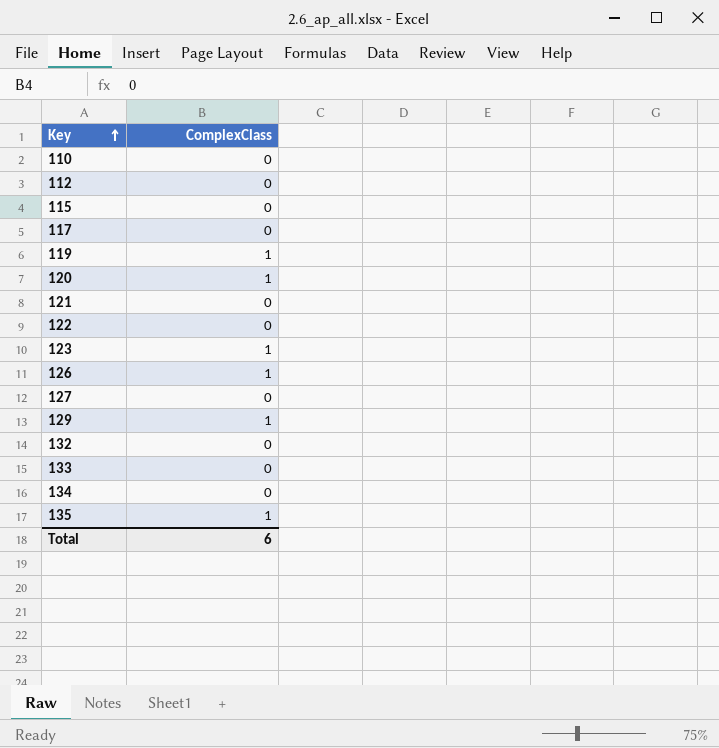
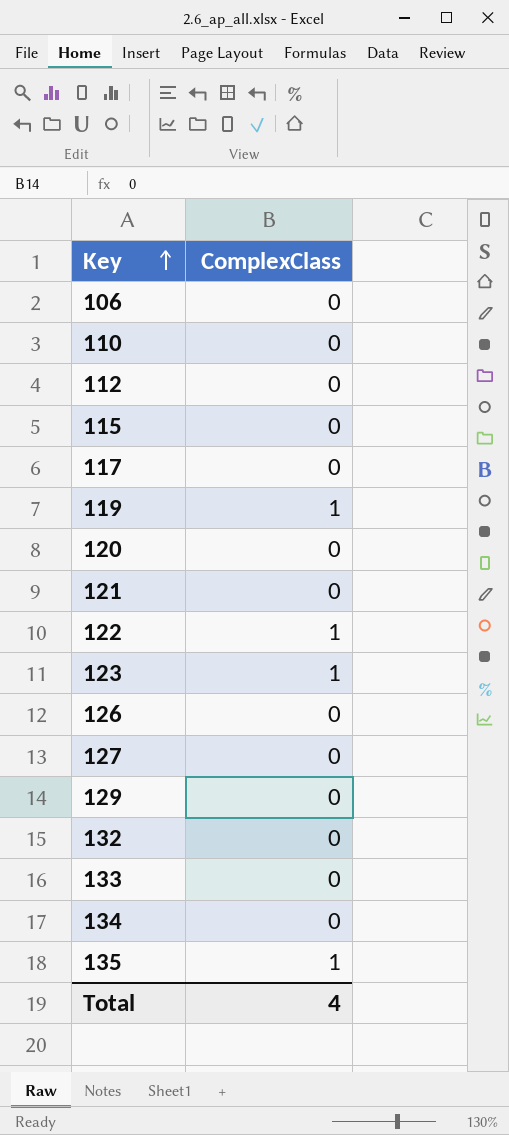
row 106: none -> 0
120 | ComplexClass: 1 -> 0
122 | ComplexClass: 0 -> 1
126 | ComplexClass: 1 -> 0
129 | ComplexClass: 1 -> 0
Total | ComplexClass: 6 -> 4

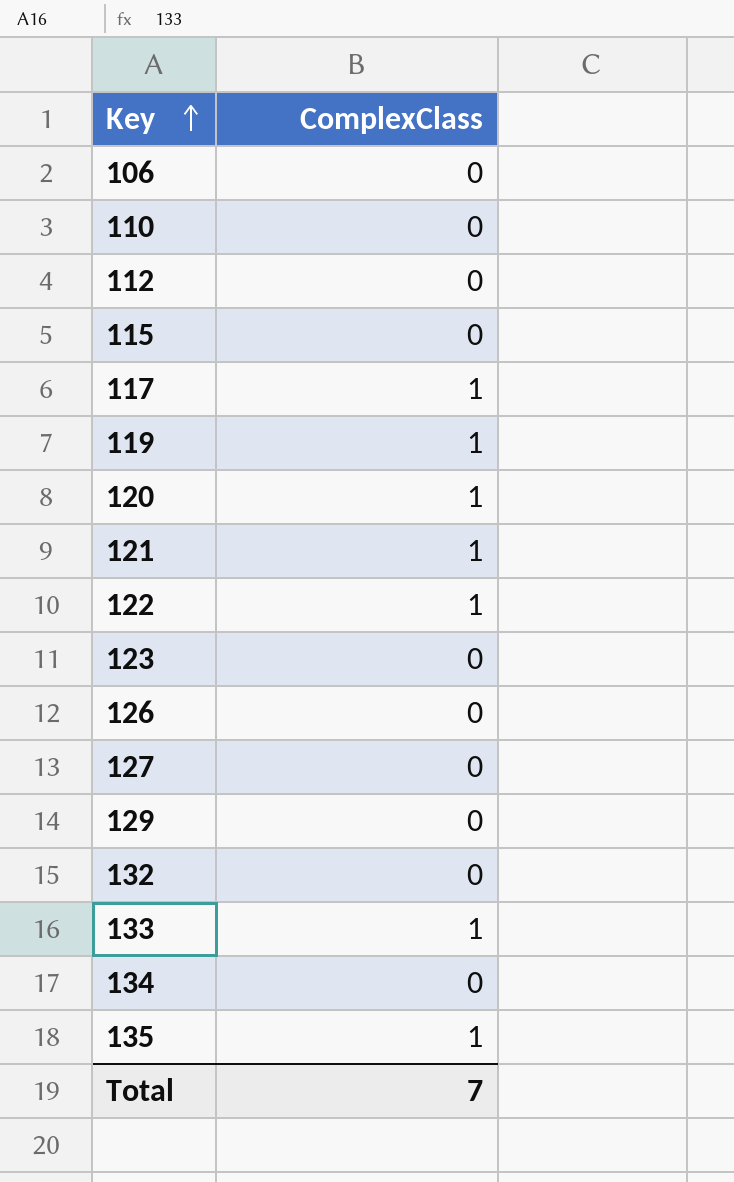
117 | ComplexClass: 0 -> 1
120 | ComplexClass: 0 -> 1
121 | ComplexClass: 0 -> 1
123 | ComplexClass: 1 -> 0
133 | ComplexClass: 0 -> 1
Total | ComplexClass: 4 -> 7

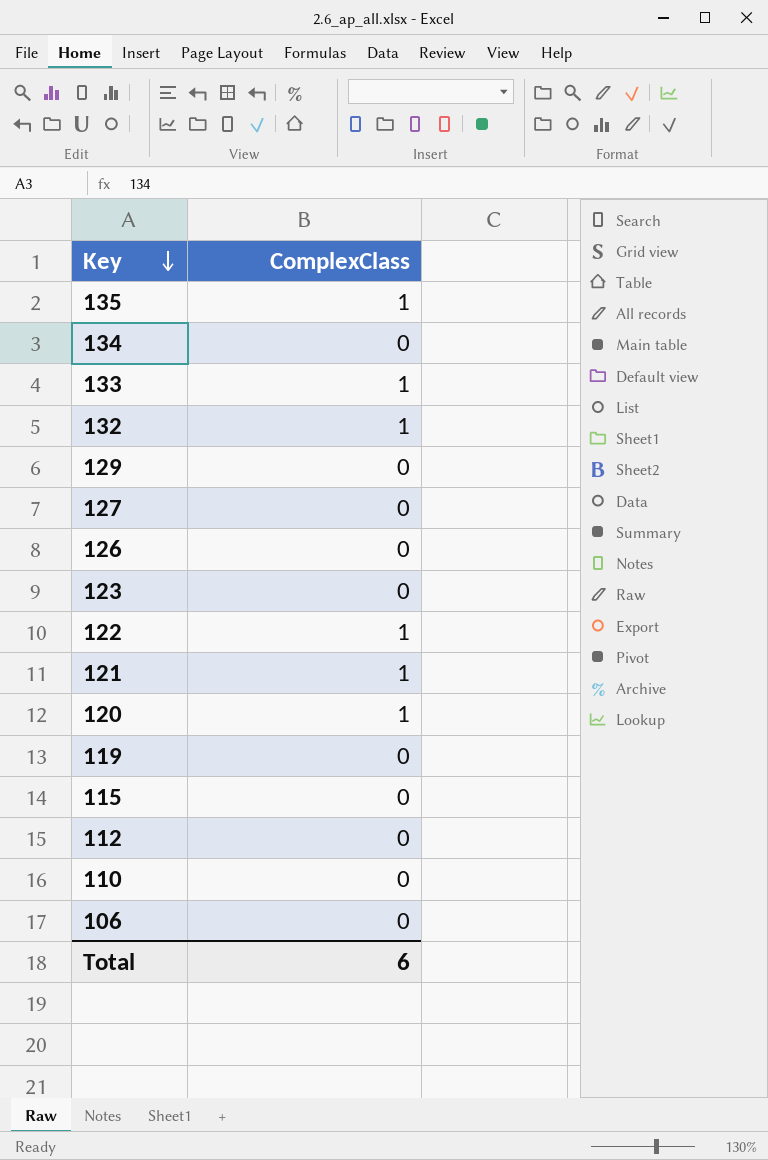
row order: Key ascending -> Key descending
row 117: 1 -> none
132 | ComplexClass: 0 -> 1
119 | ComplexClass: 1 -> 0
Total | ComplexClass: 7 -> 6

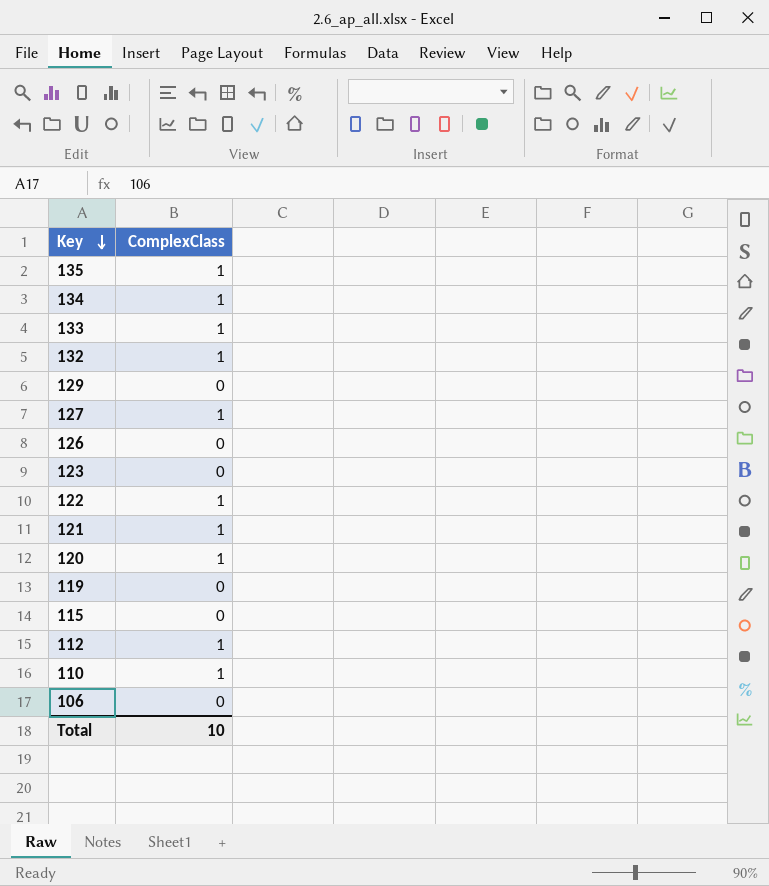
134 | ComplexClass: 0 -> 1
127 | ComplexClass: 0 -> 1
112 | ComplexClass: 0 -> 1
110 | ComplexClass: 0 -> 1
Total | ComplexClass: 6 -> 10

